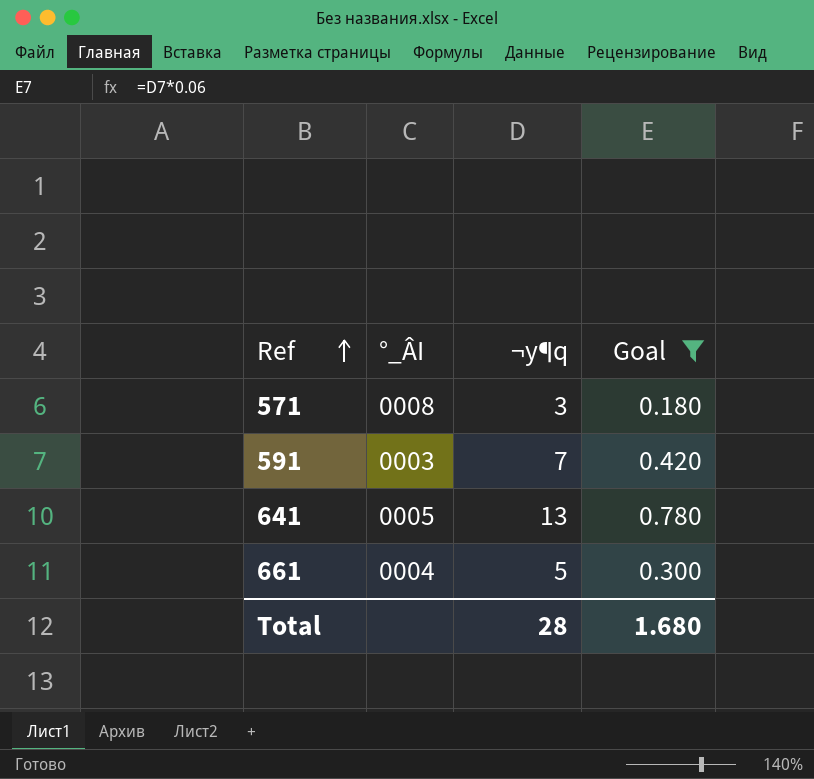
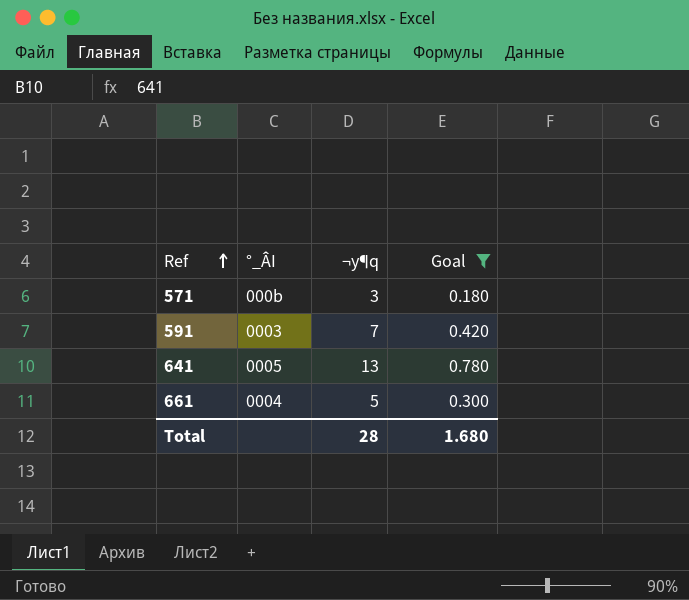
571 | °_ÂI: 0008 -> 000b

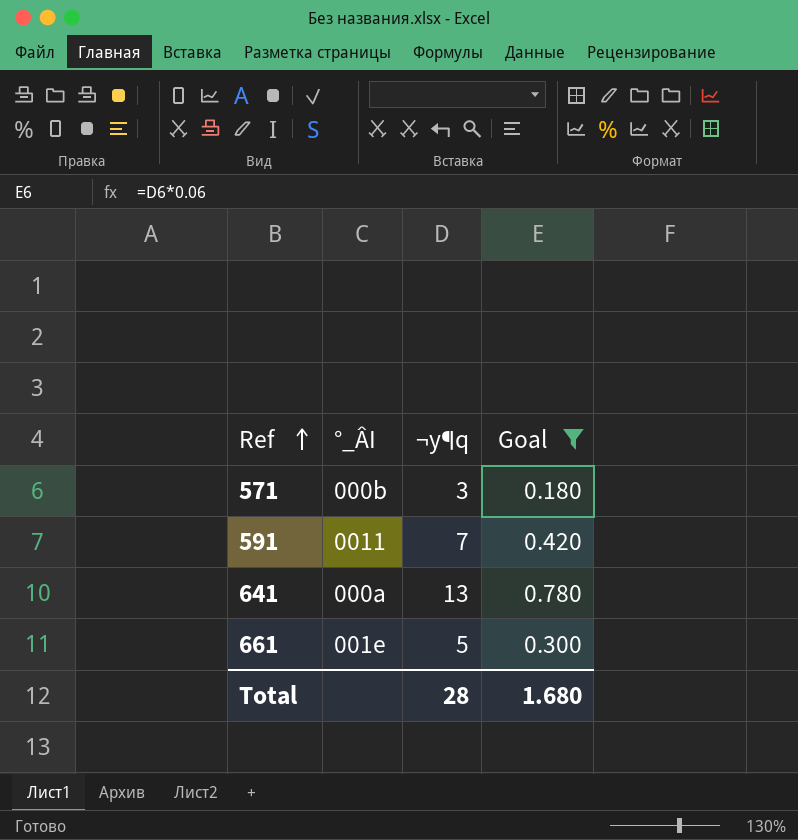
591 | °_ÂI: 0003 -> 0011
641 | °_ÂI: 0005 -> 000a
661 | °_ÂI: 0004 -> 001e

